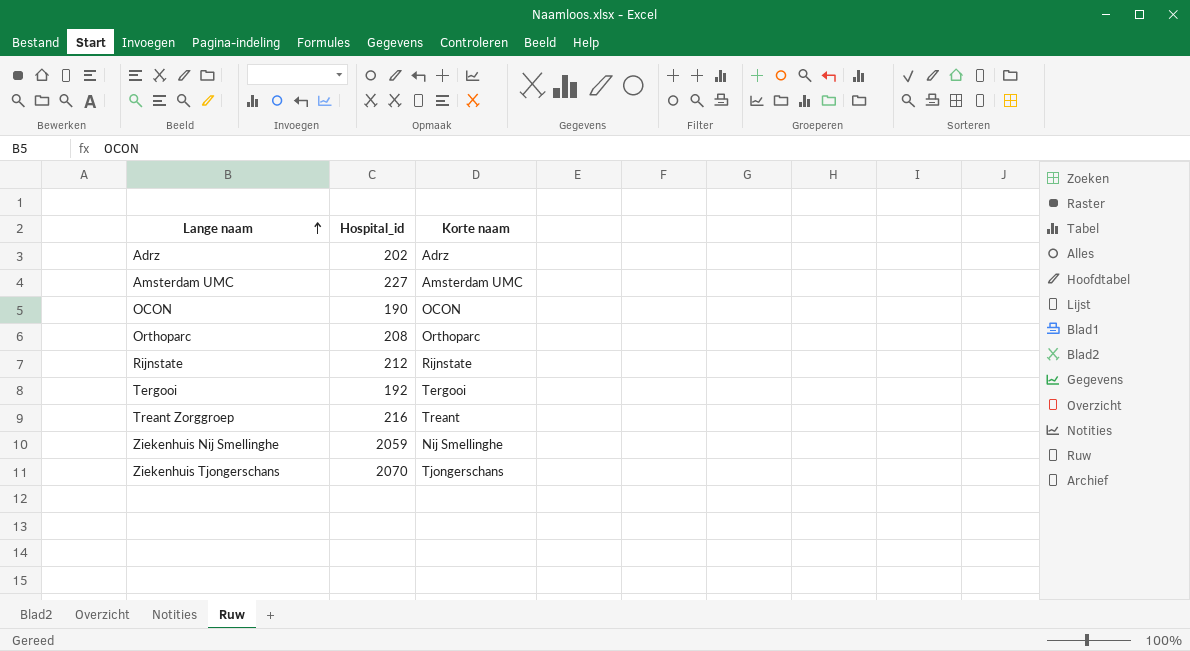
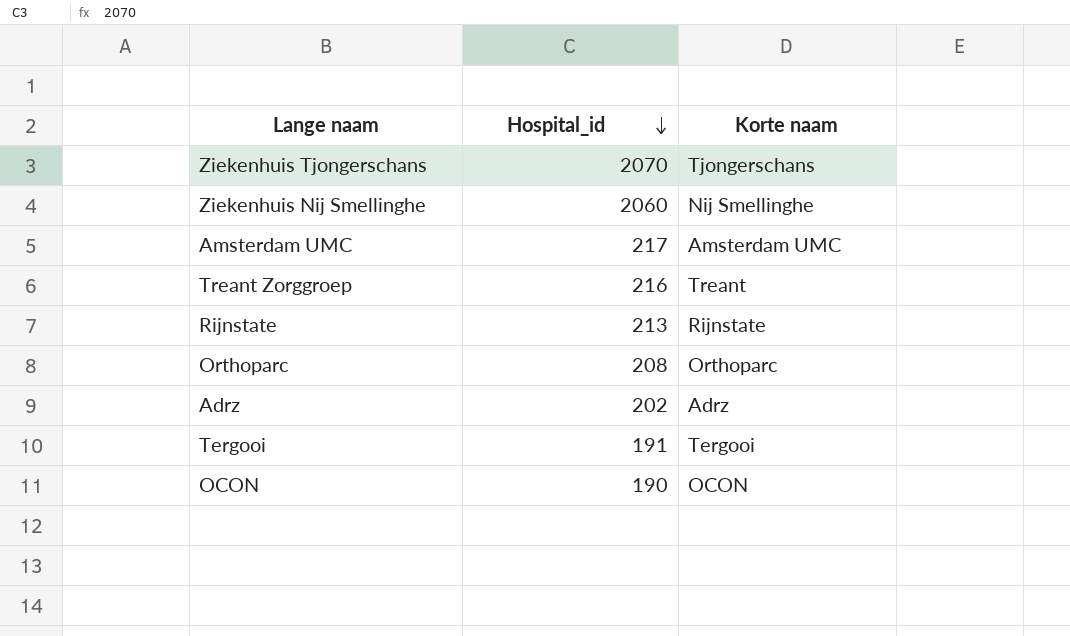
row order: Lange naam ascending -> Hospital_id descending
Ziekenhuis Nij Smellinghe | Hospital_id: 2059 -> 2060
Amsterdam UMC | Hospital_id: 227 -> 217
Rijnstate | Hospital_id: 212 -> 213
Tergooi | Hospital_id: 192 -> 191

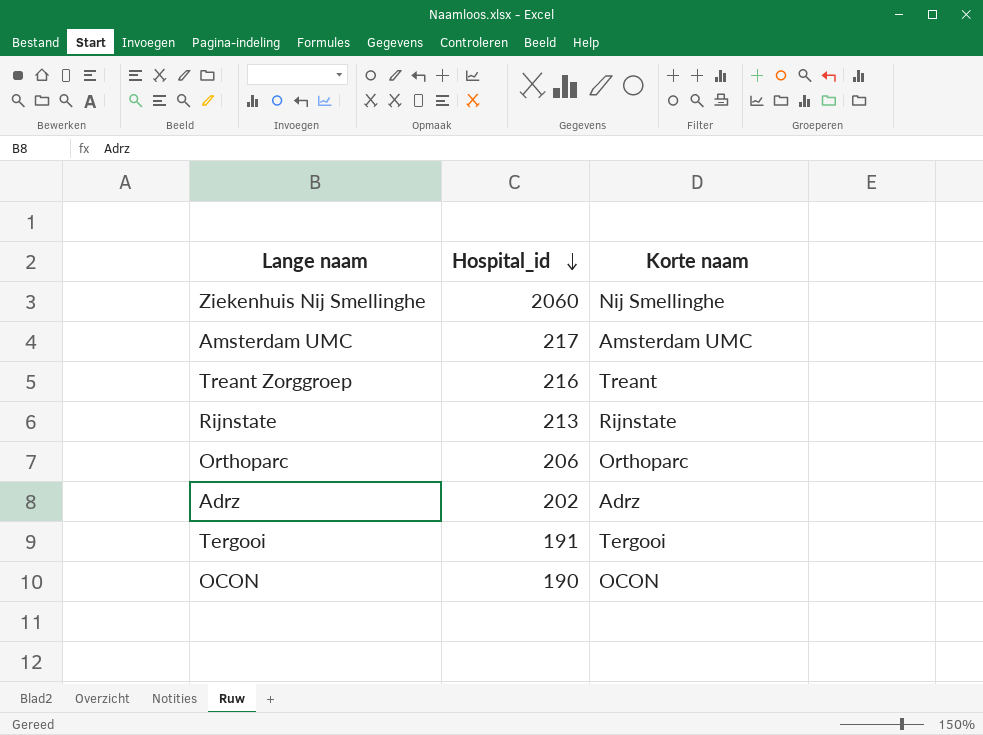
row Ziekenhuis Tjongerschans: 2070 | Tjongerschans -> none
Orthoparc | Hospital_id: 208 -> 206

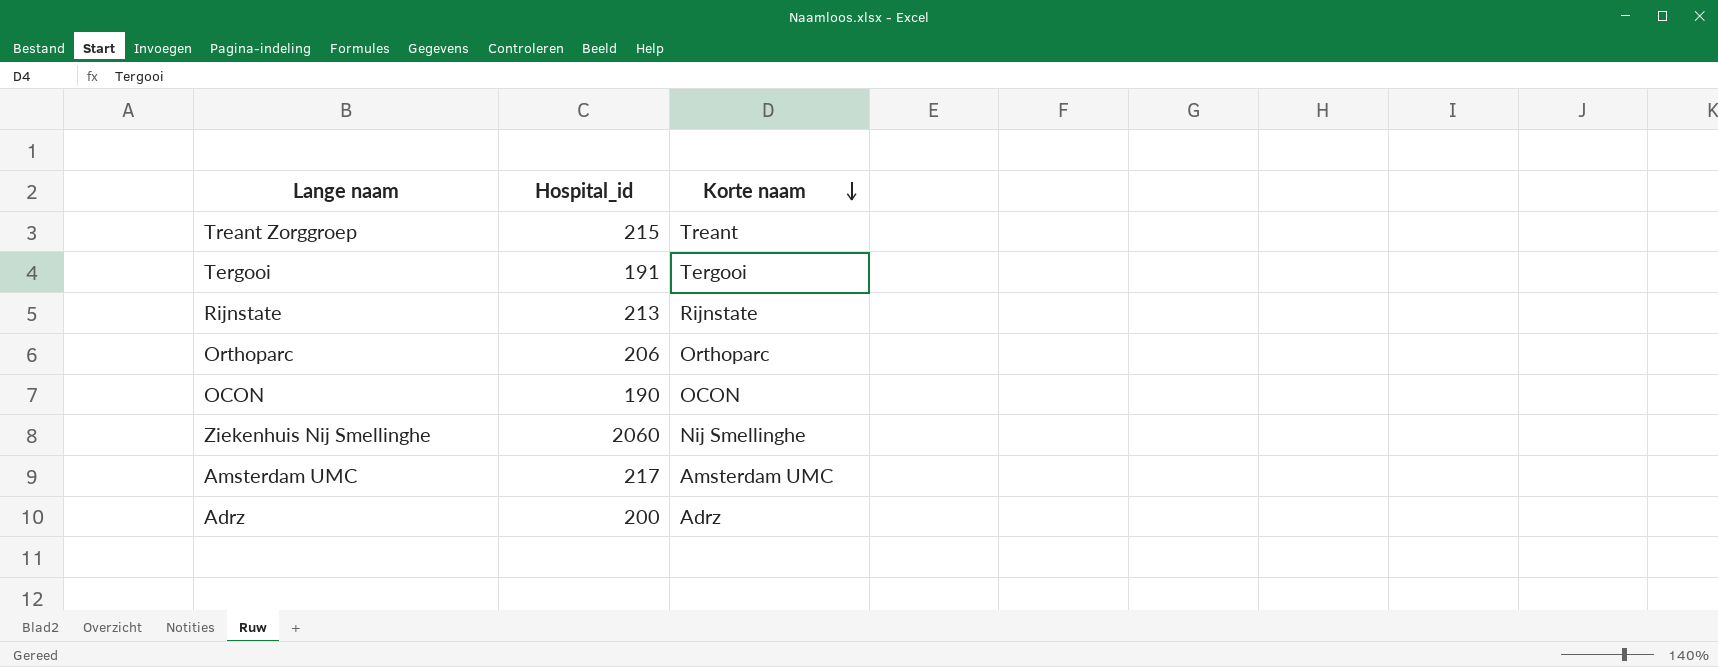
row order: Hospital_id descending -> Korte naam descending
Treant Zorggroep | Hospital_id: 216 -> 215
Adrz | Hospital_id: 202 -> 200

